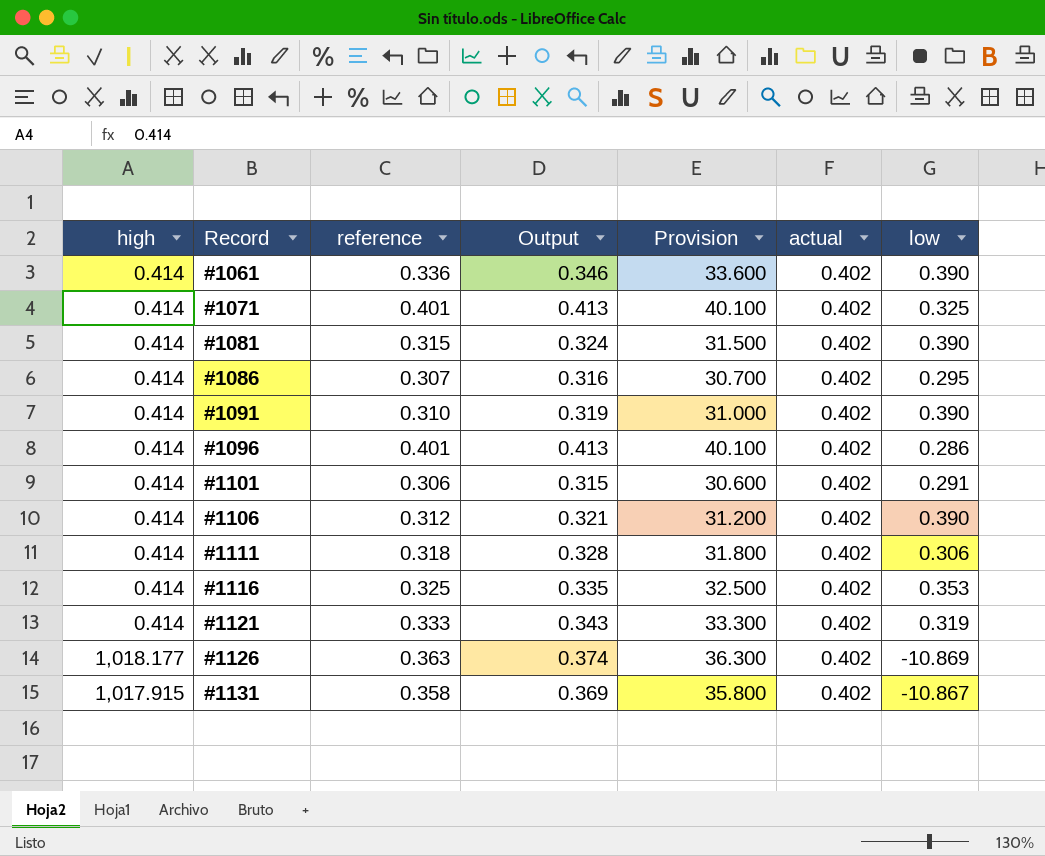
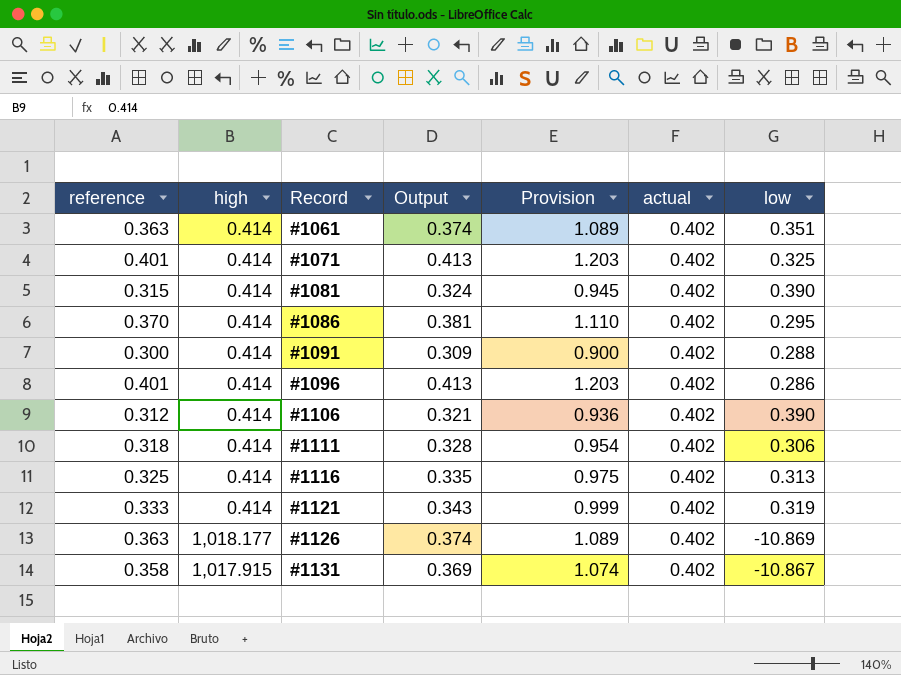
column reference | position: 3 -> 1
column Provision | formula: [reference] * 100 -> [reference] * 3
row #1101: 0.414 | 0.306 | 0.315 | 30.600 | 0.402 | 0.291 -> none
#1061 | reference: 0.336 -> 0.363
#1061 | Output: 0.346 -> 0.374
#1061 | low: 0.390 -> 0.351
#1086 | reference: 0.307 -> 0.370
#1086 | Output: 0.316 -> 0.381
#1091 | reference: 0.310 -> 0.300
#1091 | Output: 0.319 -> 0.309
#1091 | low: 0.390 -> 0.288
#1116 | low: 0.353 -> 0.313

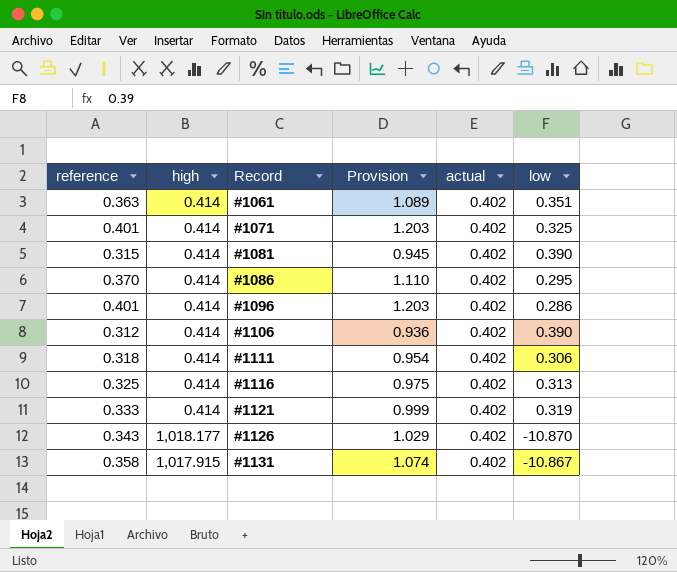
column Output | formula: [reference] * 1.03 -> none
row #1091: 0.300 | 0.414 | 0.309 | 0.900 | 0.402 | 0.288 -> none
#1126 | reference: 0.363 -> 0.343
#1126 | Provision: 1.089 -> 1.029
#1126 | low: -10.869 -> -10.870

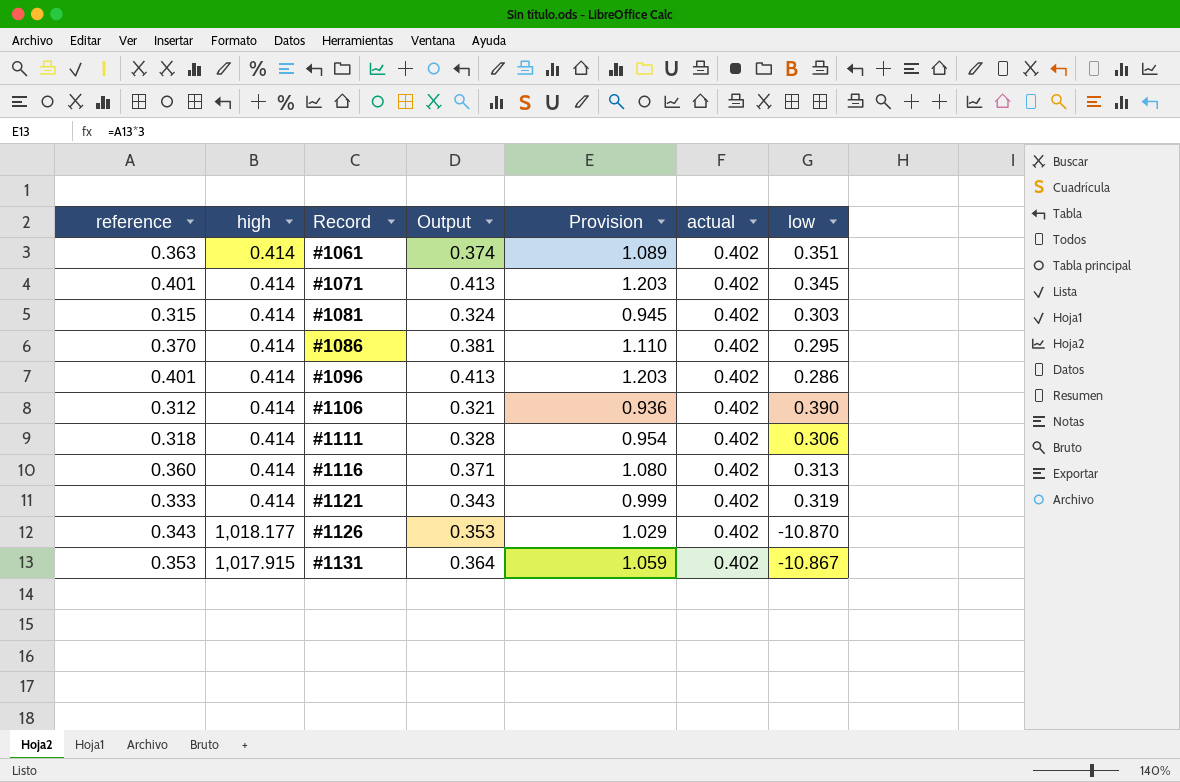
column Output | formula: none -> [reference] * 1.03
#1071 | low: 0.325 -> 0.345
#1081 | low: 0.390 -> 0.303
#1116 | reference: 0.325 -> 0.360
#1116 | Provision: 0.975 -> 1.080
#1131 | reference: 0.358 -> 0.353
#1131 | Provision: 1.074 -> 1.059

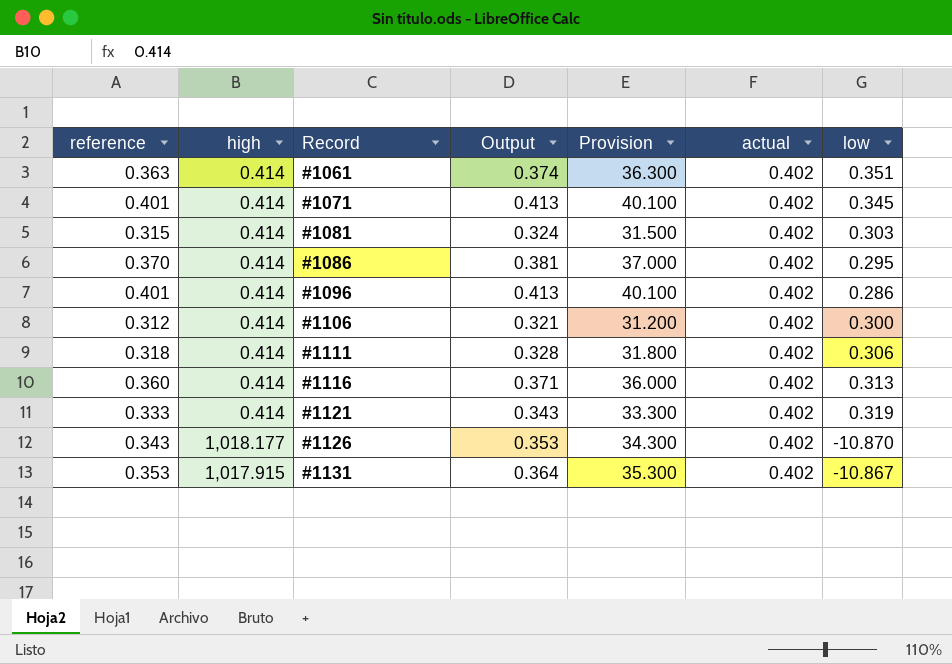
column Provision | formula: [reference] * 3 -> [reference] * 100
#1106 | low: 0.390 -> 0.300

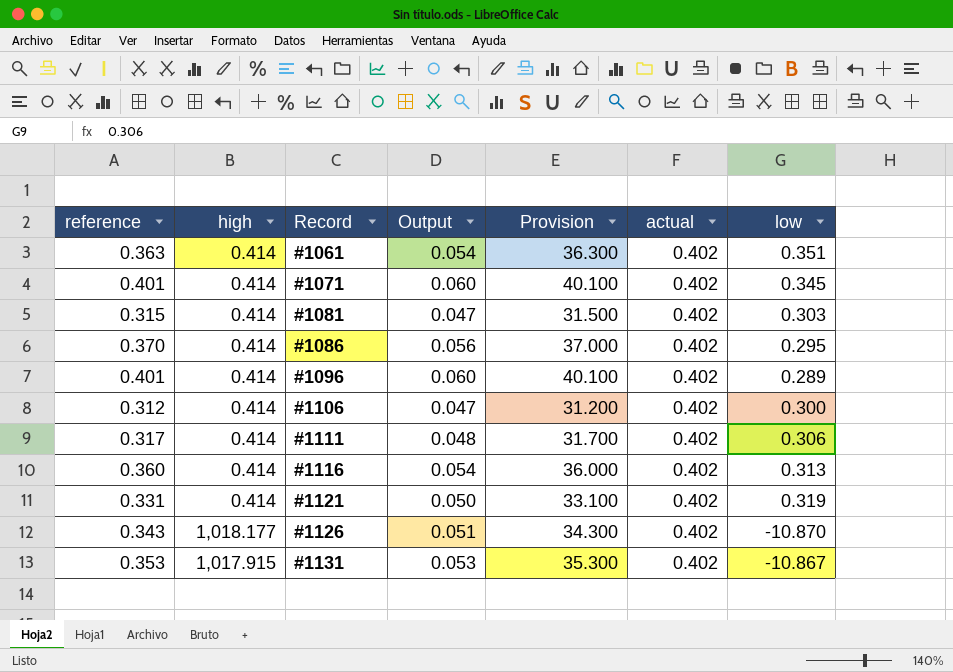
column Output | formula: [reference] * 1.03 -> [reference] * 0.15
#1096 | low: 0.286 -> 0.289
#1111 | reference: 0.318 -> 0.317
#1111 | Provision: 31.800 -> 31.700
#1121 | reference: 0.333 -> 0.331
#1121 | Provision: 33.300 -> 33.100

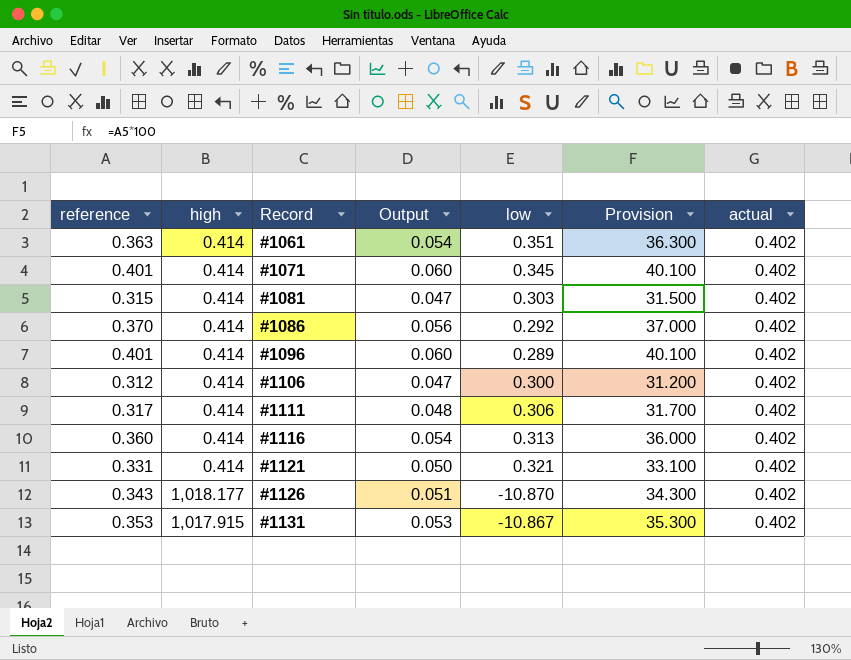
column low | position: 7 -> 5
#1086 | low: 0.295 -> 0.292
#1121 | low: 0.319 -> 0.321

